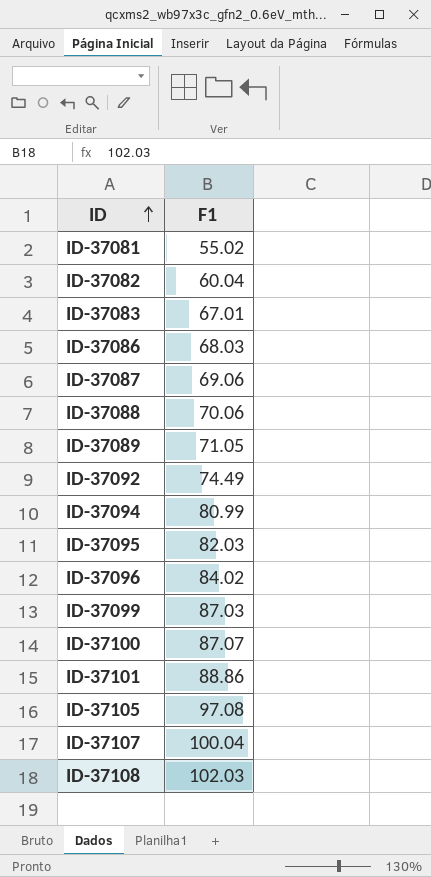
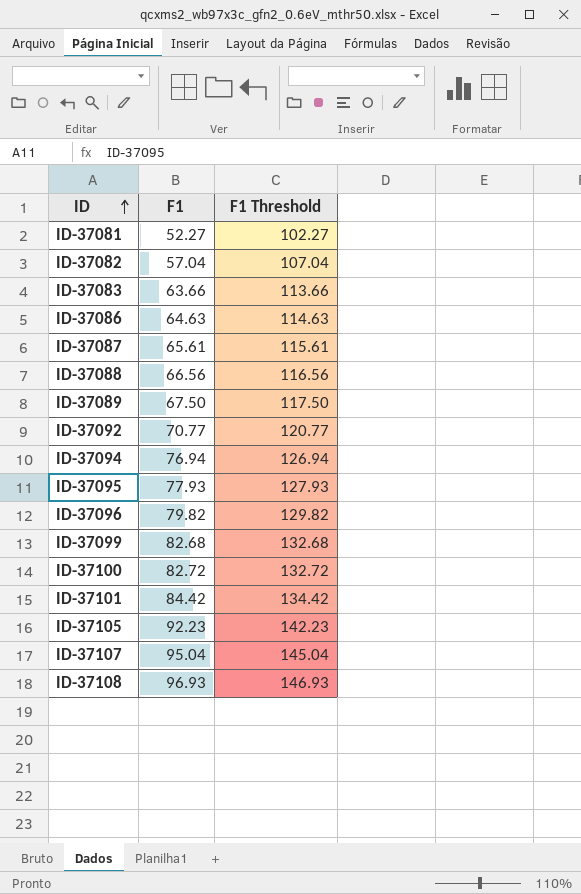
column F1 Threshold | formula: none -> [F1] + 50
ID-37081 | F1: 55.02 -> 52.27
ID-37082 | F1: 60.04 -> 57.04
ID-37083 | F1: 67.01 -> 63.66
ID-37086 | F1: 68.03 -> 64.63
ID-37087 | F1: 69.06 -> 65.61
ID-37088 | F1: 70.06 -> 66.56
ID-37089 | F1: 71.05 -> 67.50
ID-37092 | F1: 74.49 -> 70.77
ID-37094 | F1: 80.99 -> 76.94
ID-37095 | F1: 82.03 -> 77.93
ID-37096 | F1: 84.02 -> 79.82
ID-37099 | F1: 87.03 -> 82.68
ID-37100 | F1: 87.07 -> 82.72
ID-37101 | F1: 88.86 -> 84.42
ID-37105 | F1: 97.08 -> 92.23
ID-37107 | F1: 100.04 -> 95.04
ID-37108 | F1: 102.03 -> 96.93

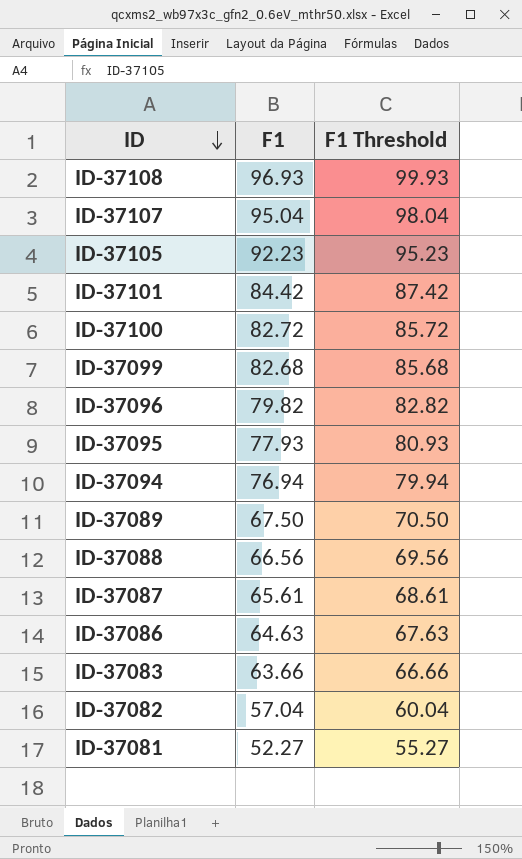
row order: ID ascending -> ID descending
column F1 Threshold | formula: [F1] + 50 -> [F1] + 3
row ID-37092: 70.77 | 120.77 -> none

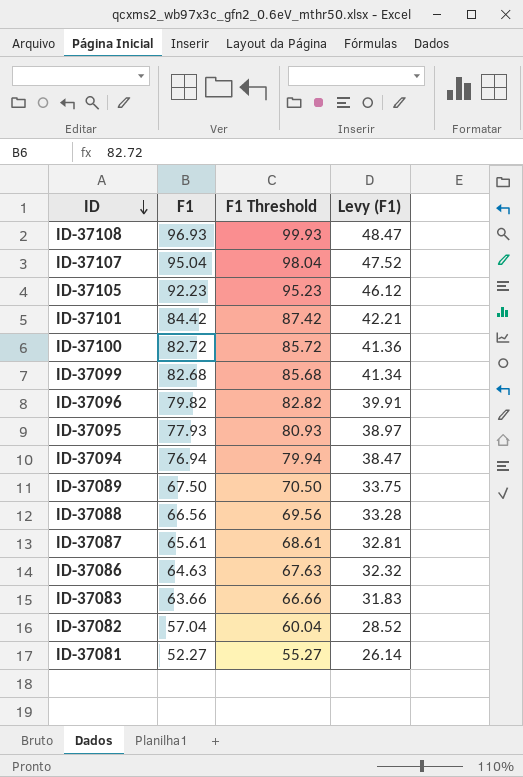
column Levy (F1) | formula: none -> [F1] * 0.5

